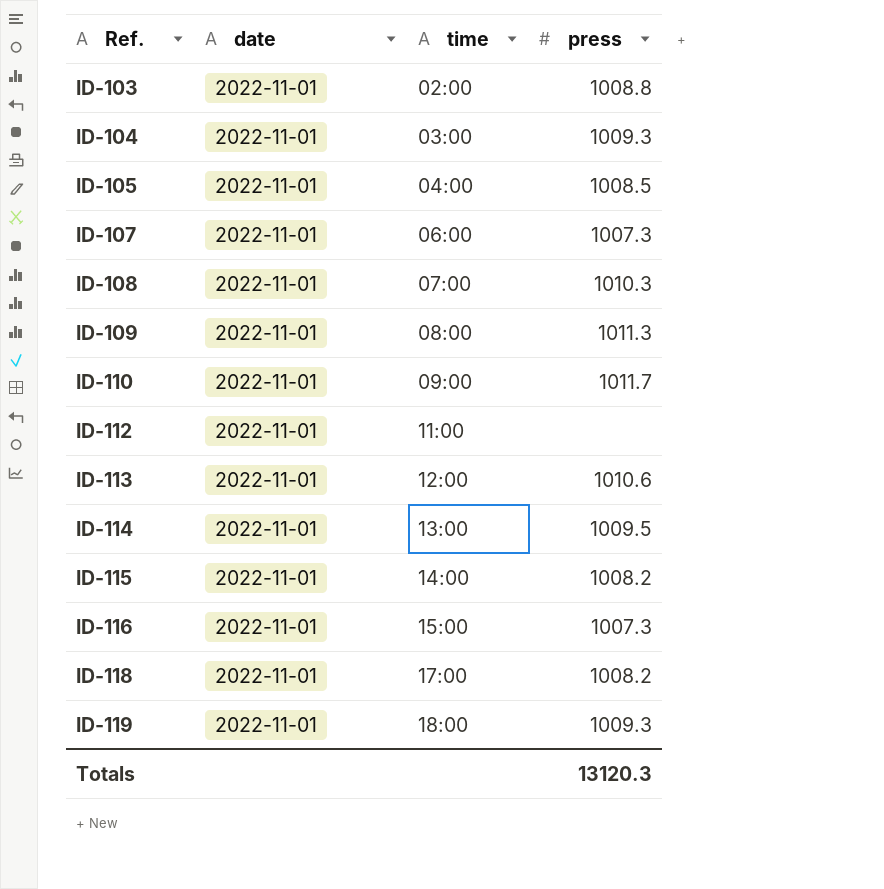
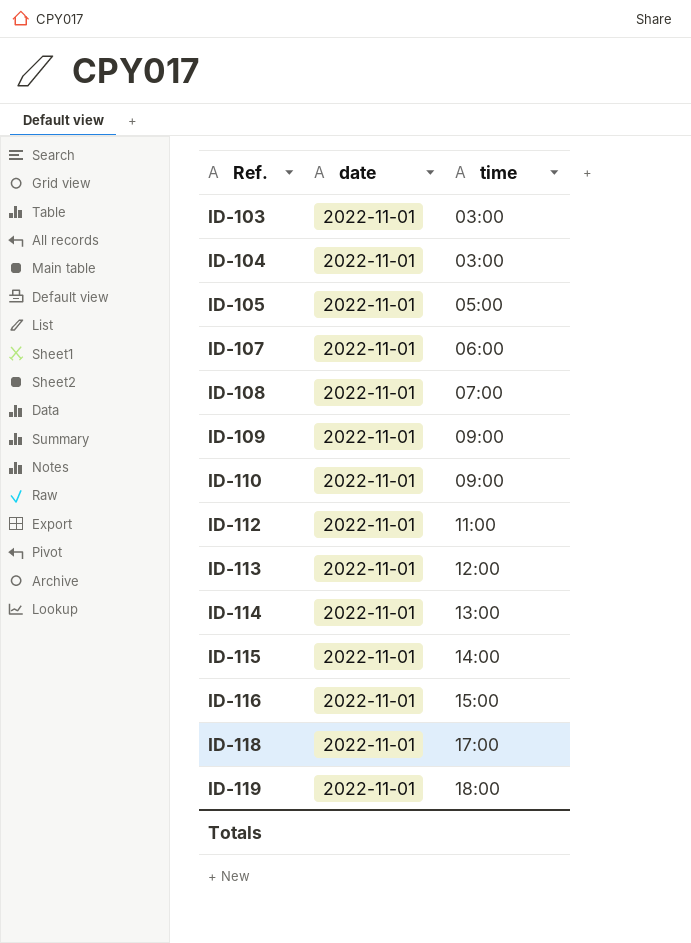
column press | position: 4 -> none
ID-103 | time: 02:00 -> 03:00
ID-105 | time: 04:00 -> 05:00
ID-109 | time: 08:00 -> 09:00

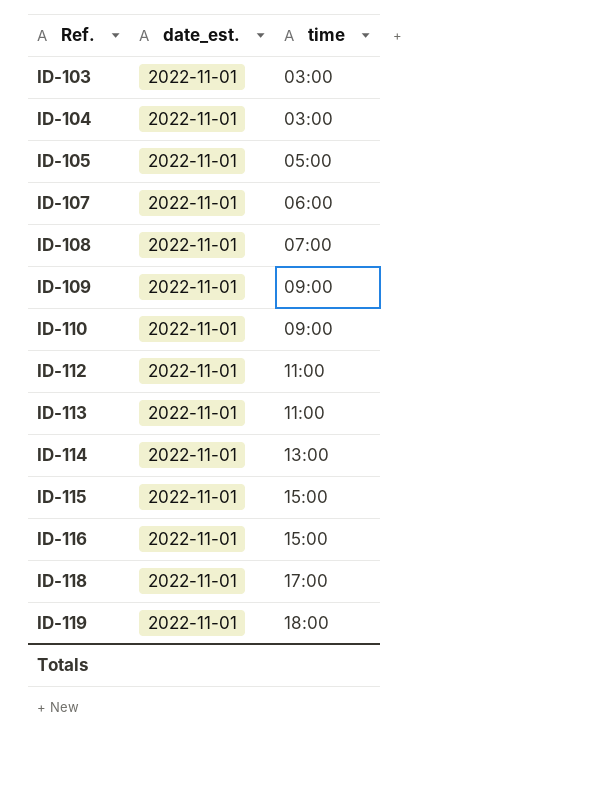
column name: date -> date_est.
ID-113 | time: 12:00 -> 11:00
ID-115 | time: 14:00 -> 15:00

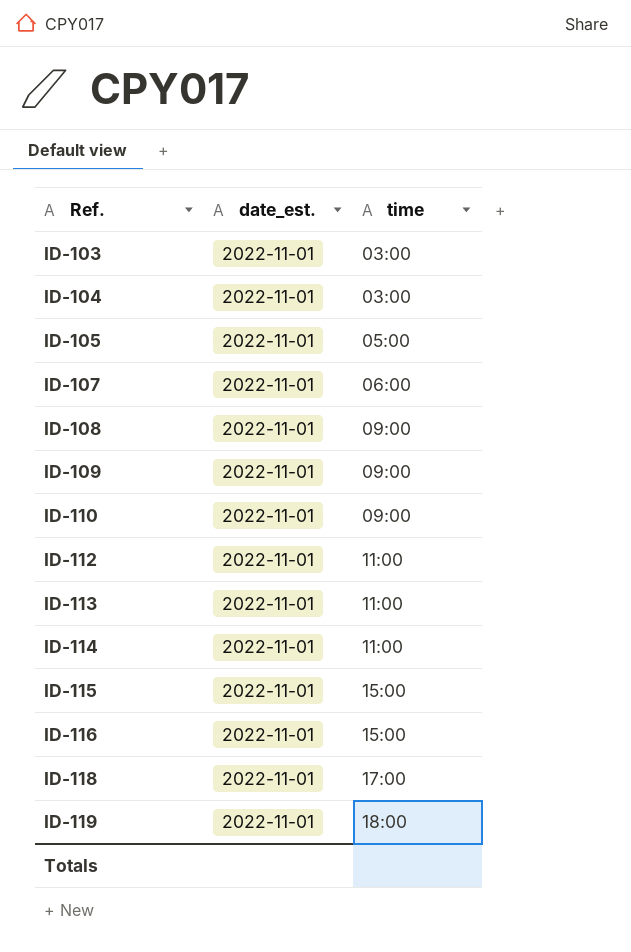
ID-108 | time: 07:00 -> 09:00
ID-114 | time: 13:00 -> 11:00

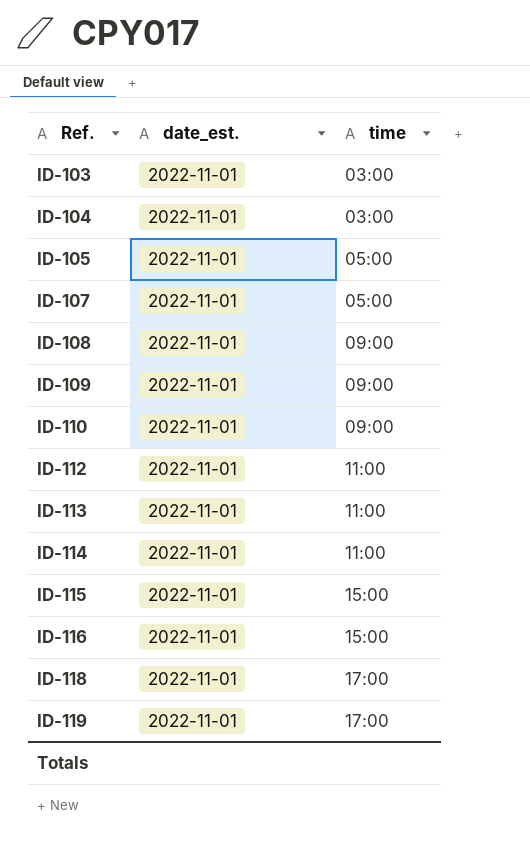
ID-107 | time: 06:00 -> 05:00
ID-119 | time: 18:00 -> 17:00

